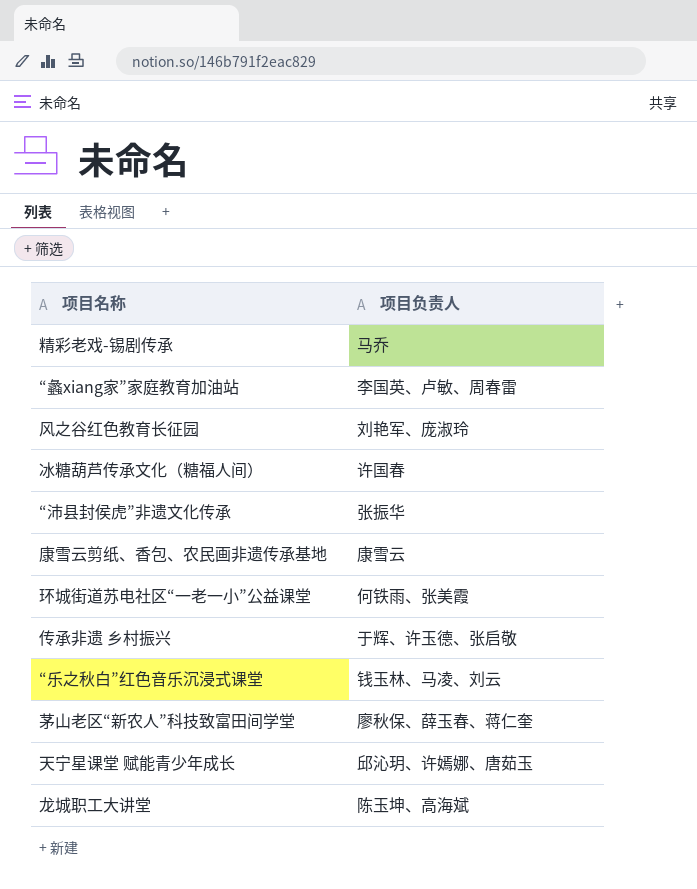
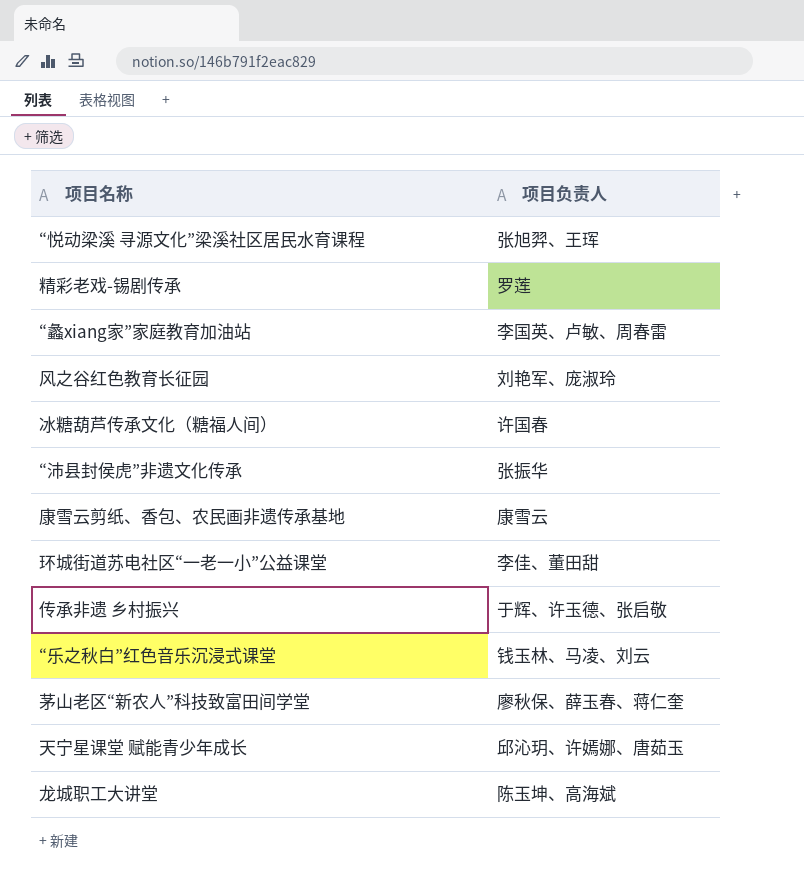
row “悦动梁溪 寻源文化”梁溪社区居民水育课程: none -> 张旭羿、王珲
精彩老戏-锡剧传承 | 项目负责人: 马乔 -> 罗莲
环城街道苏电社区“一老一小”公益课堂 | 项目负责人: 何铁雨、张美霞 -> 李佳、董田甜

